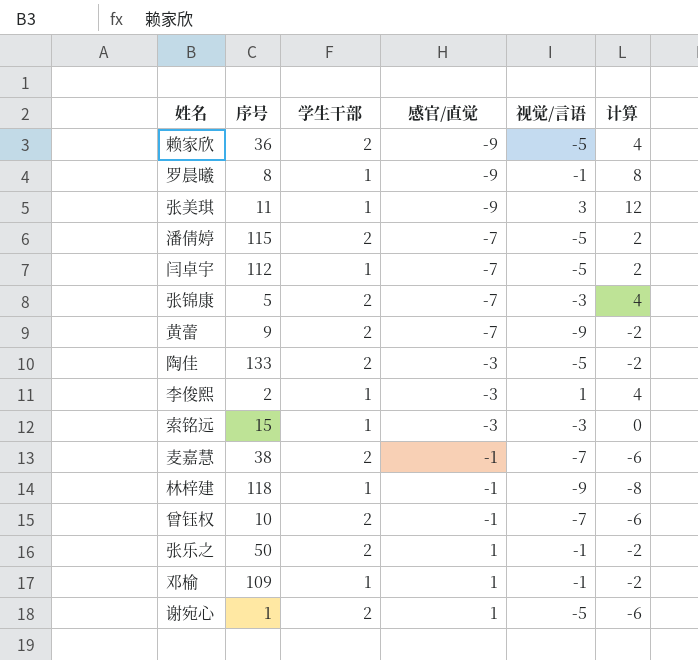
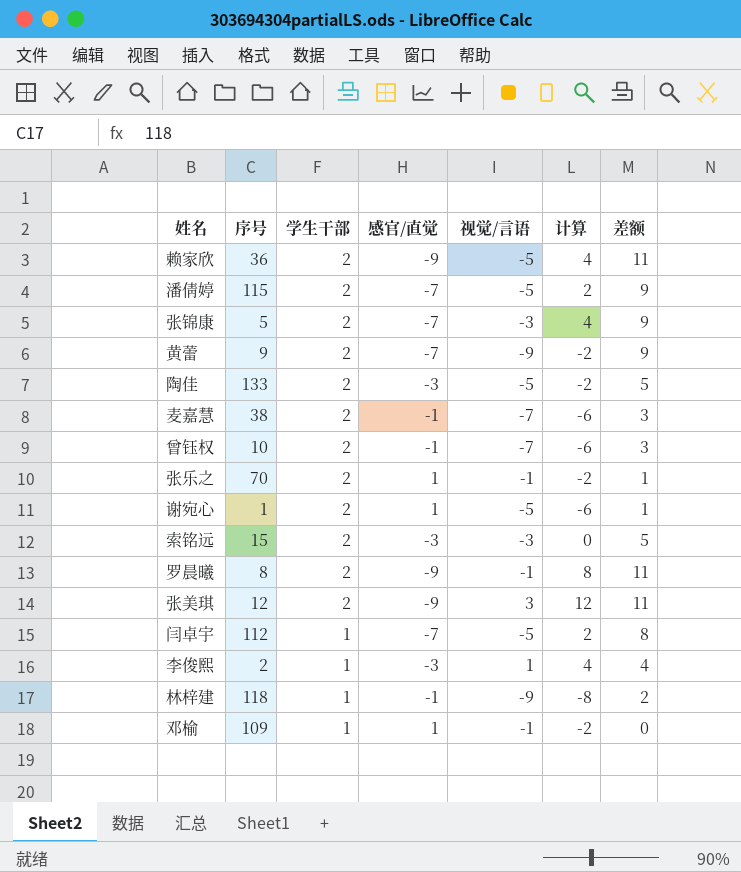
row order: 感官/直觉 ascending -> 学生干部 descending
column 差额 | formula: none -> [学生干部] - [感官/直觉]
张乐之 | 序号: 50 -> 70
索铭远 | 学生干部: 1 -> 2
罗晨曦 | 学生干部: 1 -> 2
张美琪 | 序号: 11 -> 12
张美琪 | 学生干部: 1 -> 2

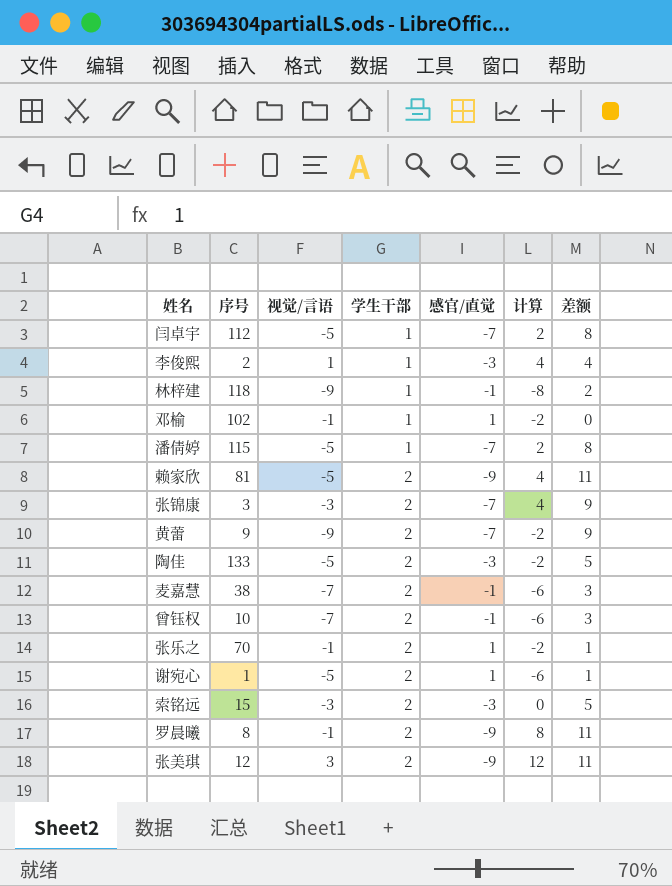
row order: 学生干部 descending -> 学生干部 ascending
column 视觉/言语 | position: 5 -> 3
邓榆 | 序号: 109 -> 102
潘倩婷 | 学生干部: 2 -> 1
潘倩婷 | 差额: 9 -> 8
赖家欣 | 序号: 36 -> 81
张锦康 | 序号: 5 -> 3

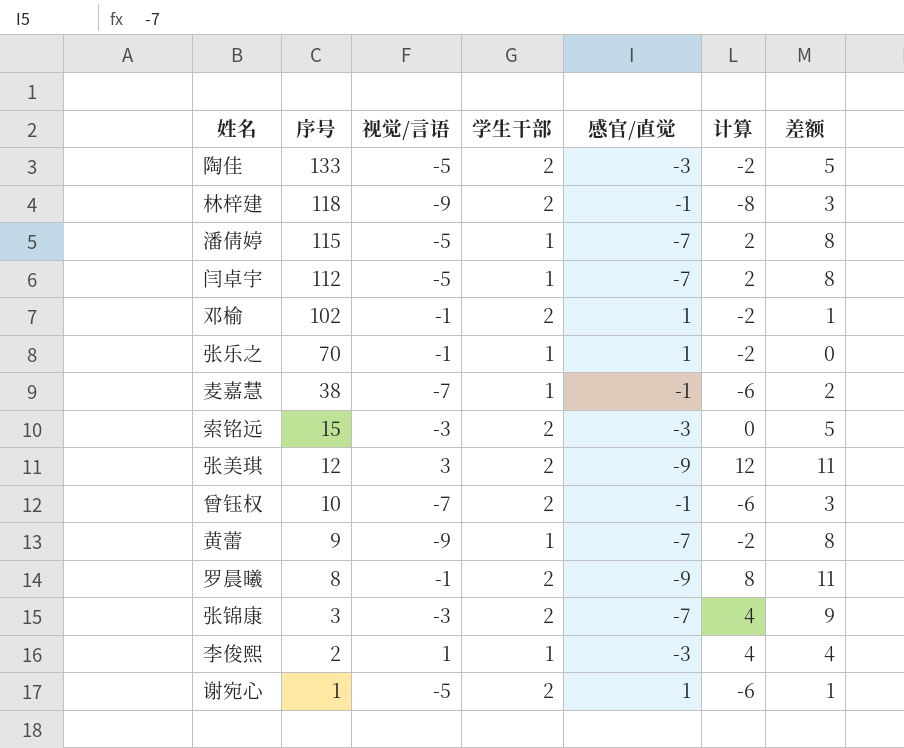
row order: 学生干部 ascending -> 序号 descending
row 赖家欣: 81 | -5 | 2 | -9 | 4 | 11 -> none
林梓建 | 学生干部: 1 -> 2
林梓建 | 差额: 2 -> 3
邓榆 | 学生干部: 1 -> 2
邓榆 | 差额: 0 -> 1
张乐之 | 学生干部: 2 -> 1
张乐之 | 差额: 1 -> 0
麦嘉慧 | 学生干部: 2 -> 1
麦嘉慧 | 差额: 3 -> 2
黄蕾 | 学生干部: 2 -> 1
黄蕾 | 差额: 9 -> 8

